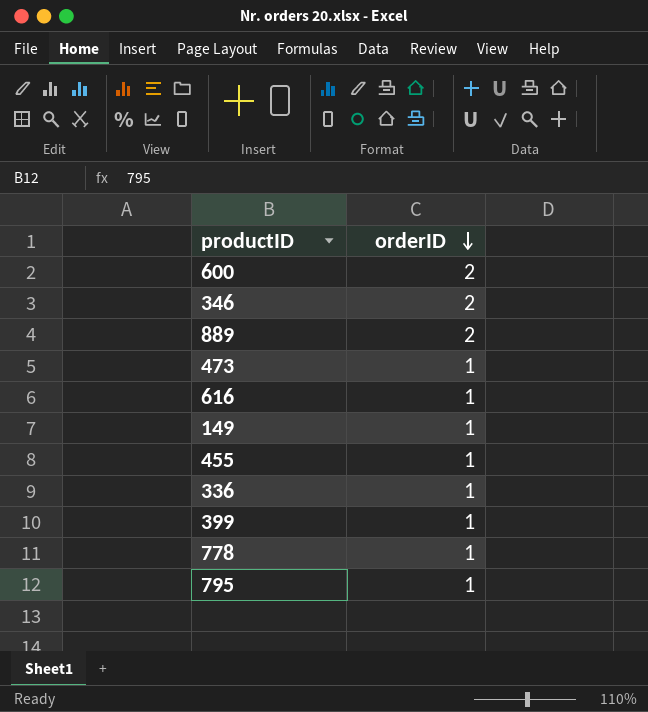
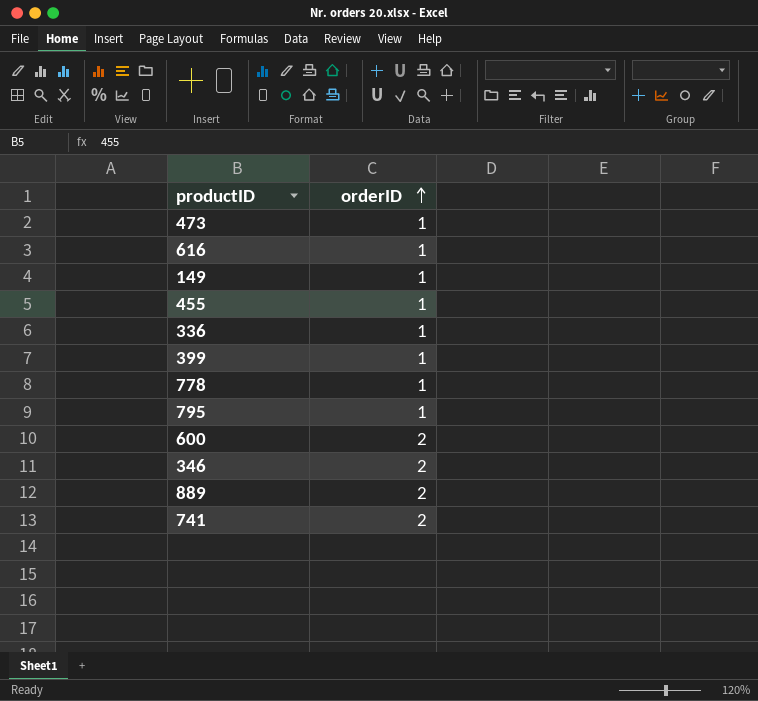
row order: orderID descending -> orderID ascending
row 741: none -> 2

